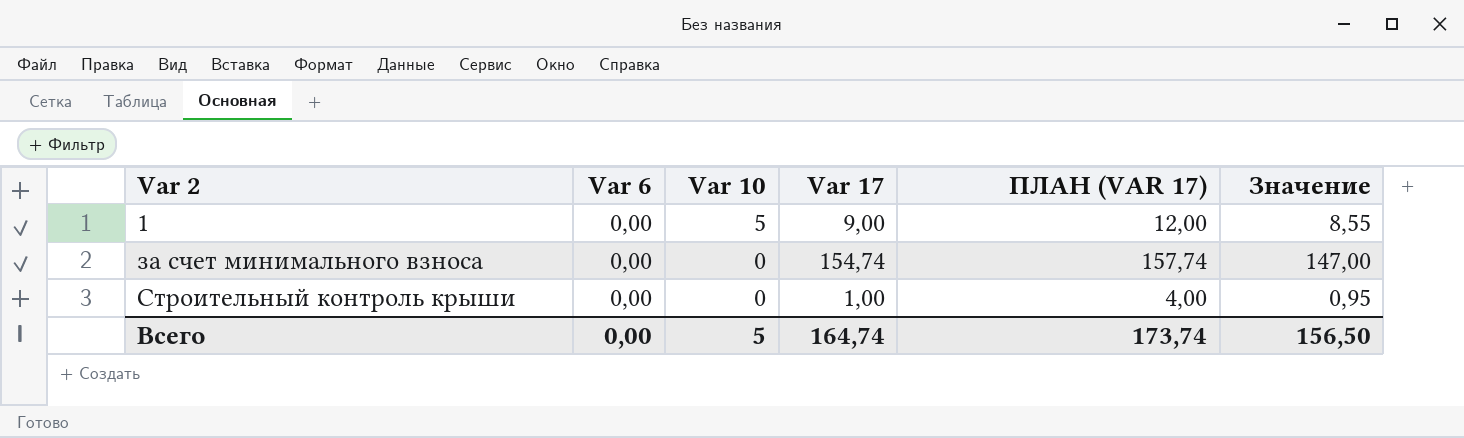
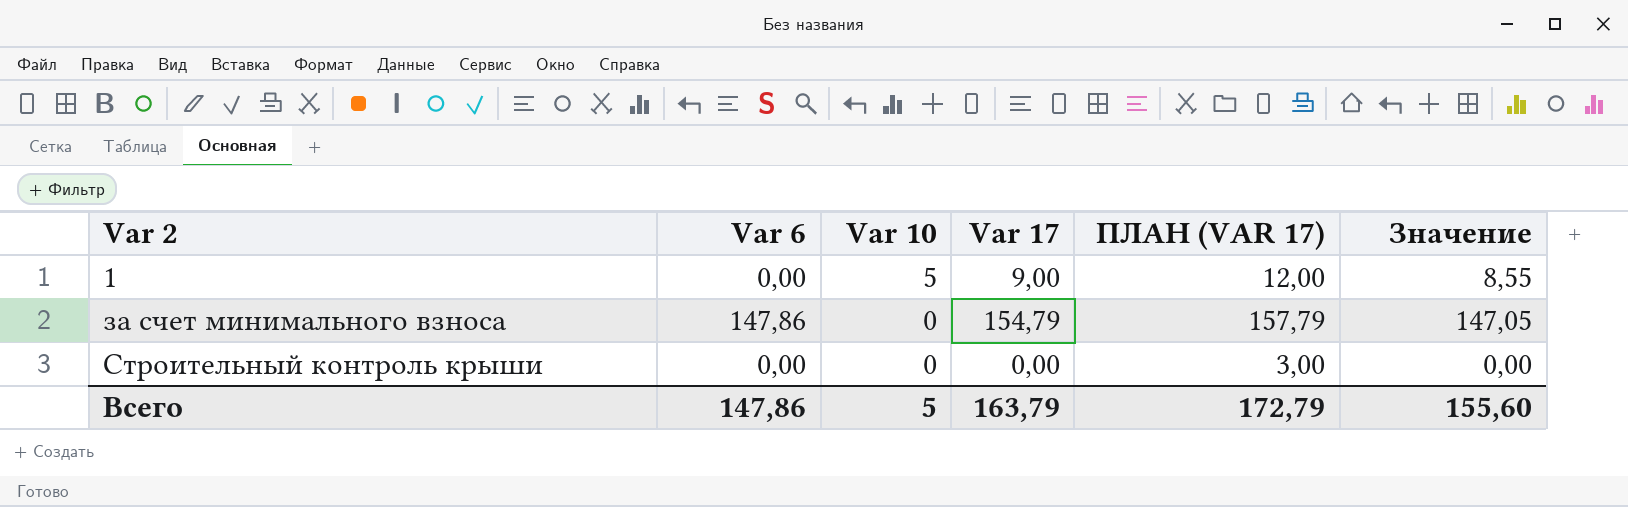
за счет минимального взноса | Var 6: 0,00 -> 147,86
за счет минимального взноса | Var 17: 154,74 -> 154,79
за счет минимального взноса | ПЛАН (VAR 17): 157,74 -> 157,79
за счет минимального взноса | Значение: 147,00 -> 147,05
Строительный контроль крыши | Var 17: 1,00 -> 0,00
Строительный контроль крыши | ПЛАН (VAR 17): 4,00 -> 3,00
Строительный контроль крыши | Значение: 0,95 -> 0,00
Всего | Var 6: 0,00 -> 147,86
Всего | Var 17: 164,74 -> 163,79
Всего | ПЛАН (VAR 17): 173,74 -> 172,79
Всего | Значение: 156,50 -> 155,60

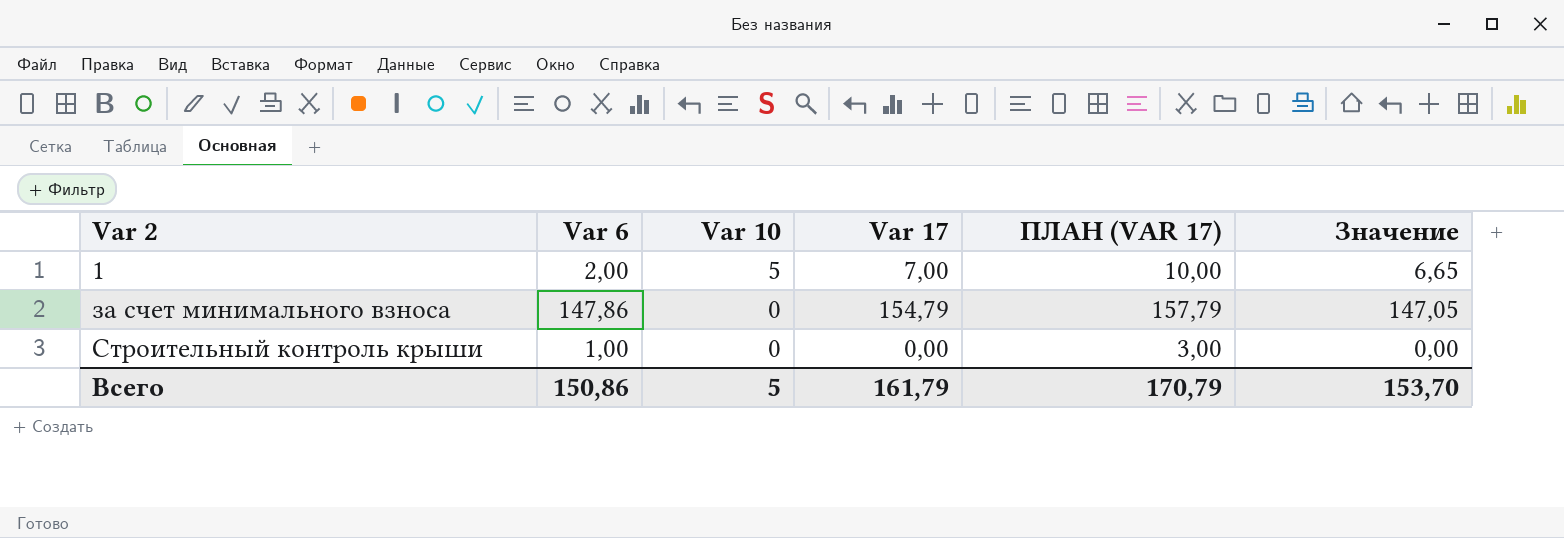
1 | Var 6: 0,00 -> 2,00
1 | Var 17: 9,00 -> 7,00
1 | ПЛАН (VAR 17): 12,00 -> 10,00
1 | Значение: 8,55 -> 6,65
Строительный контроль крыши | Var 6: 0,00 -> 1,00
Всего | Var 6: 147,86 -> 150,86
Всего | Var 17: 163,79 -> 161,79
Всего | ПЛАН (VAR 17): 172,79 -> 170,79
Всего | Значение: 155,60 -> 153,70

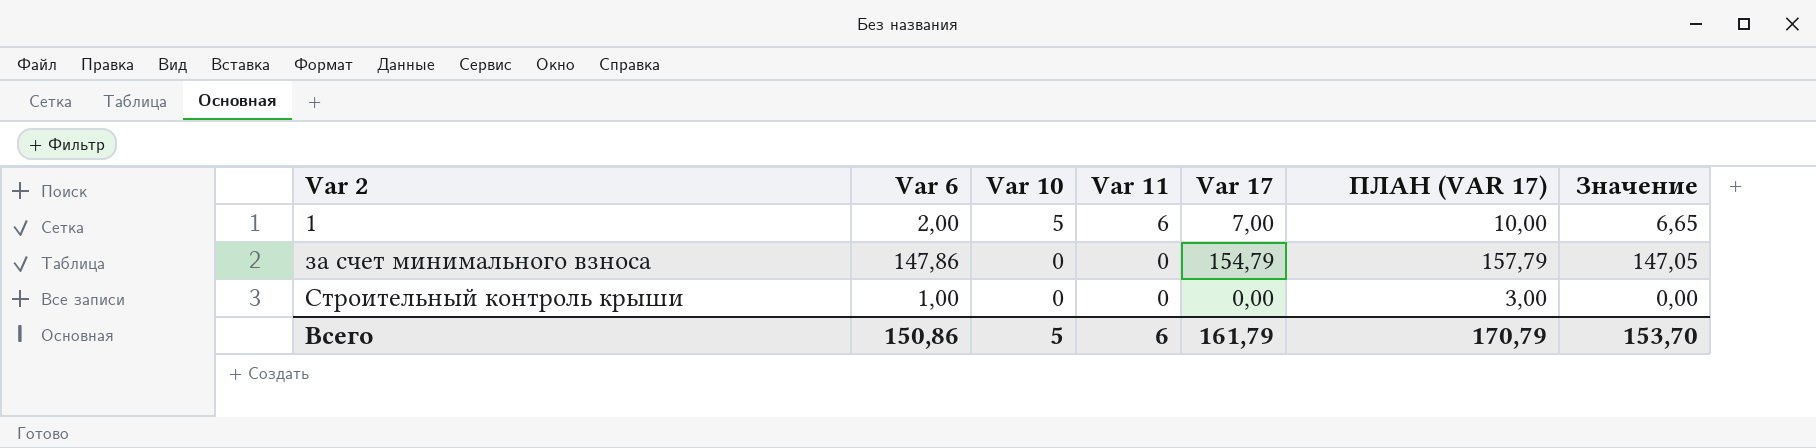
column Var 11 | position: none -> 4

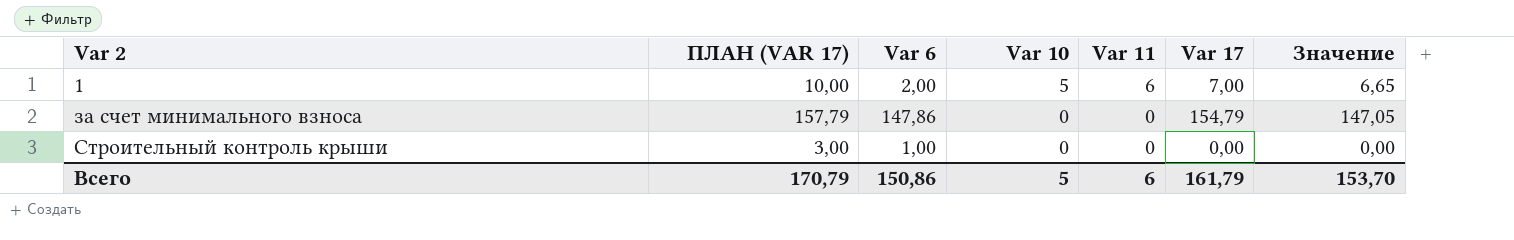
column ПЛАН (VAR 17) | position: 6 -> 2

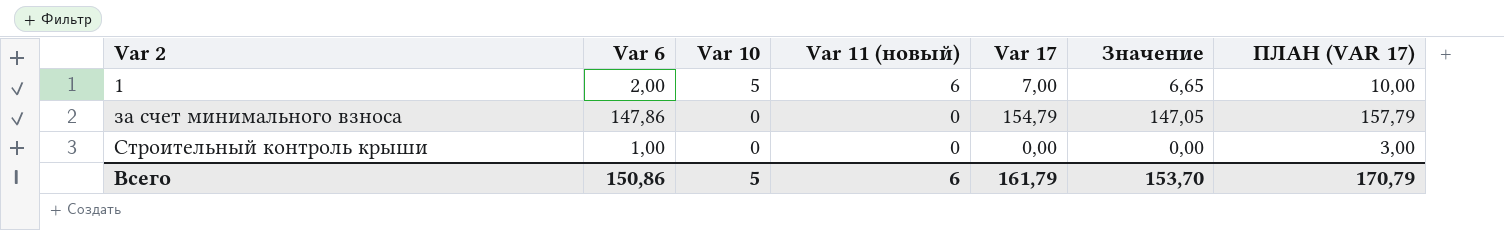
column name: Var 11 -> Var 11 (новый)
column ПЛАН (VAR 17) | position: 2 -> 7

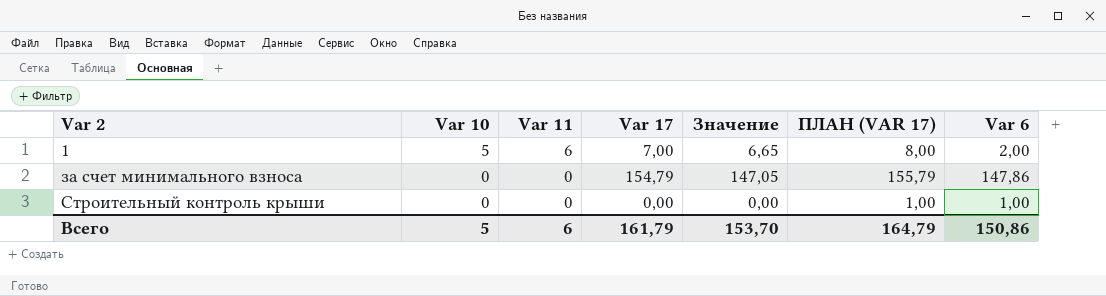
column name: Var 11 (новый) -> Var 11
column ПЛАН (VAR 17) | formula: [Var 17] + 3 -> [Var 17] + 1
column Var 6 | position: 2 -> 7
Всего | ПЛАН (VAR 17): 170,79 -> 164,79

